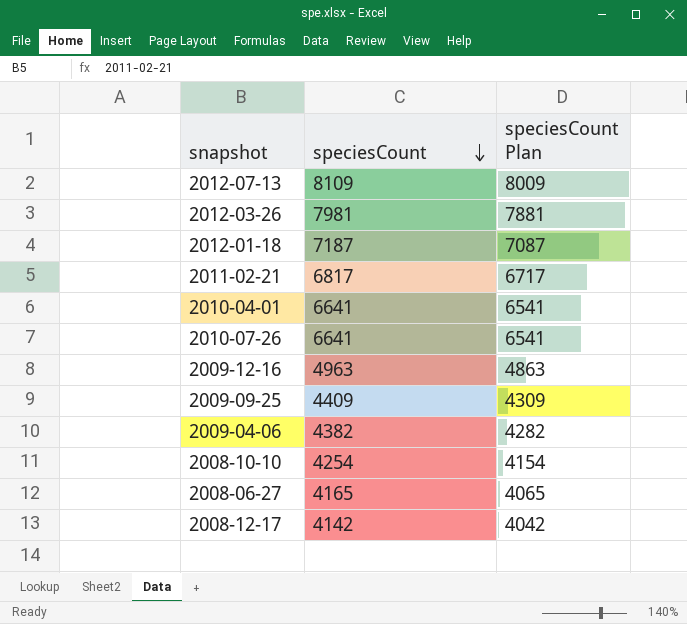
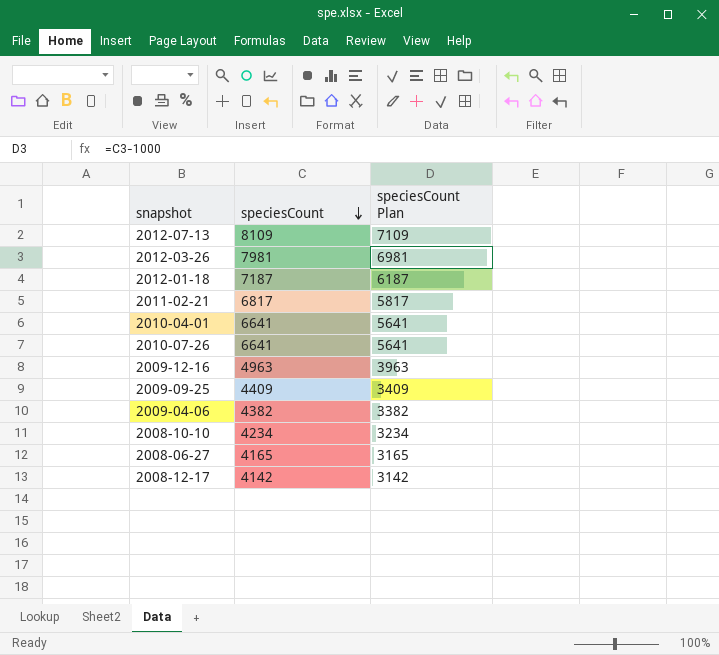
column speciesCount Plan | formula: [speciesCount] - 100 -> [speciesCount] - 1000
2008-10-10 | speciesCount: 4254 -> 4234

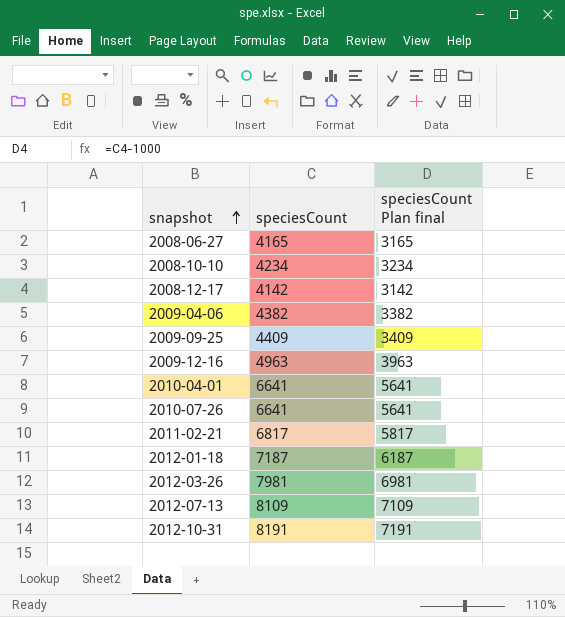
row order: speciesCount descending -> snapshot ascending
column name: speciesCount Plan -> speciesCount Plan final
row 2012-10-31: none -> 8191 | 7191

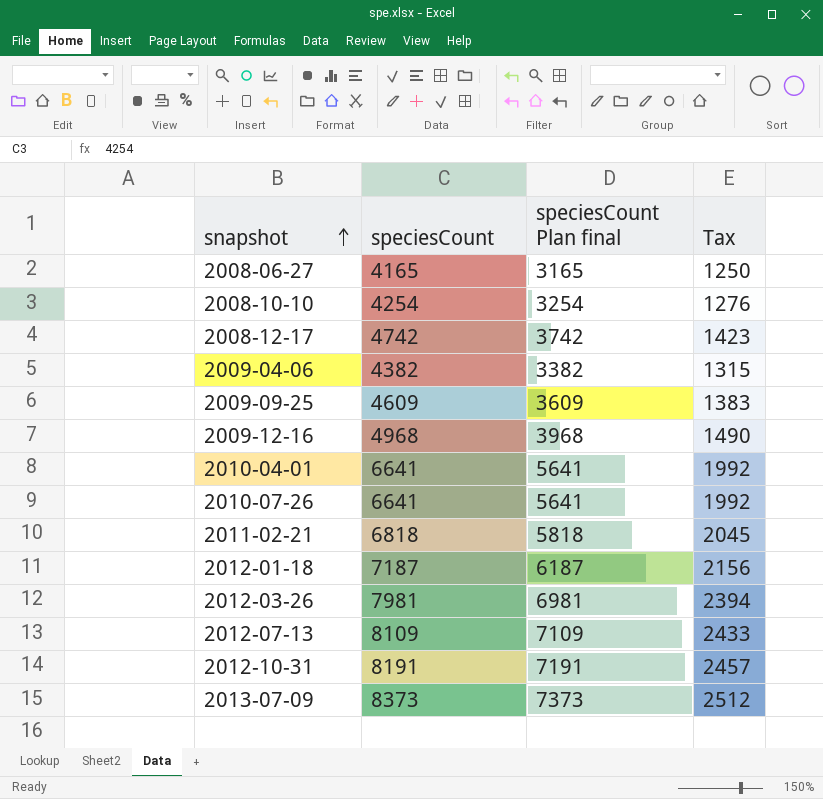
column Tax | formula: none -> [speciesCount] * 0.3
2008-10-10 | speciesCount: 4234 -> 4254
2008-10-10 | speciesCount Plan final: 3234 -> 3254
2008-12-17 | speciesCount: 4142 -> 4742
2008-12-17 | speciesCount Plan final: 3142 -> 3742
2009-09-25 | speciesCount: 4409 -> 4609
2009-09-25 | speciesCount Plan final: 3409 -> 3609
2009-12-16 | speciesCount: 4963 -> 4968
2009-12-16 | speciesCount Plan final: 3963 -> 3968
2011-02-21 | speciesCount: 6817 -> 6818
2011-02-21 | speciesCount Plan final: 5817 -> 5818
row 2013-07-09: none -> 8373 | 7373 | 2512

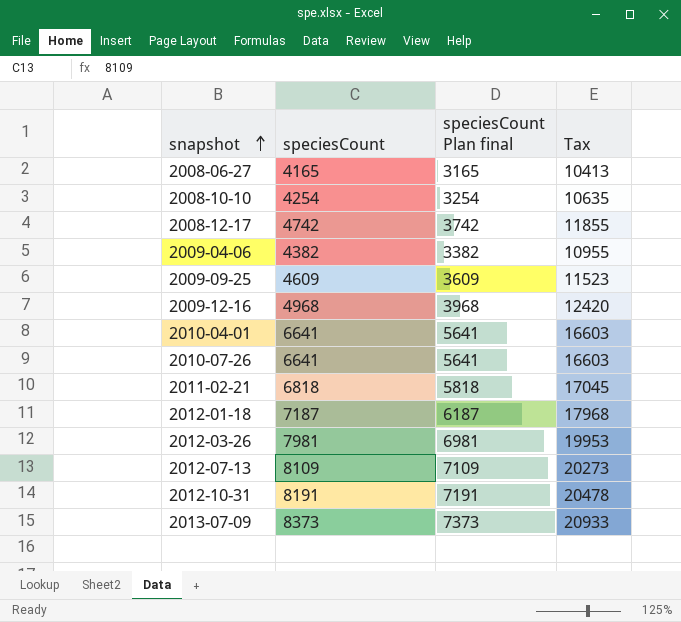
column Tax | formula: [speciesCount] * 0.3 -> [speciesCount] * 2.5

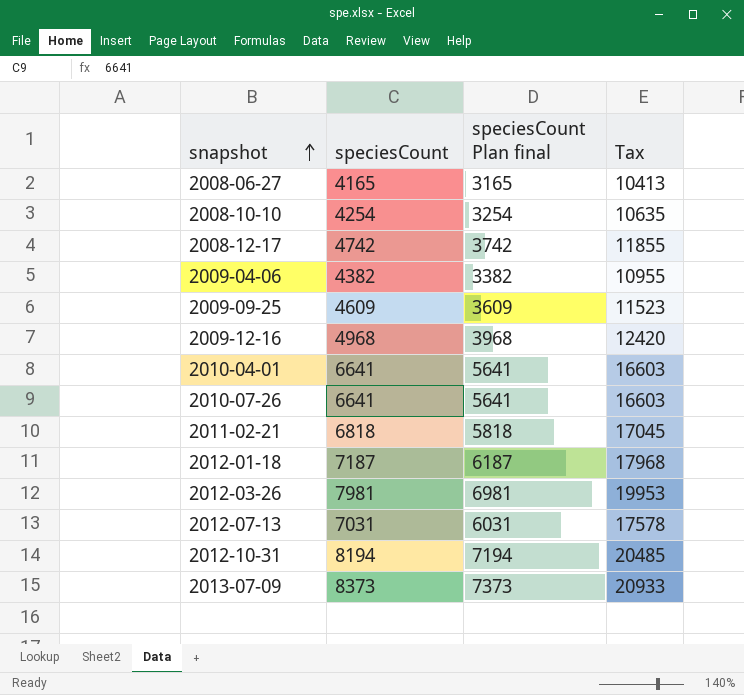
2012-07-13 | speciesCount: 8109 -> 7031
2012-07-13 | speciesCount Plan final: 7109 -> 6031
2012-07-13 | Tax: 20273 -> 17578
2012-10-31 | speciesCount: 8191 -> 8194
2012-10-31 | speciesCount Plan final: 7191 -> 7194
2012-10-31 | Tax: 20478 -> 20485

